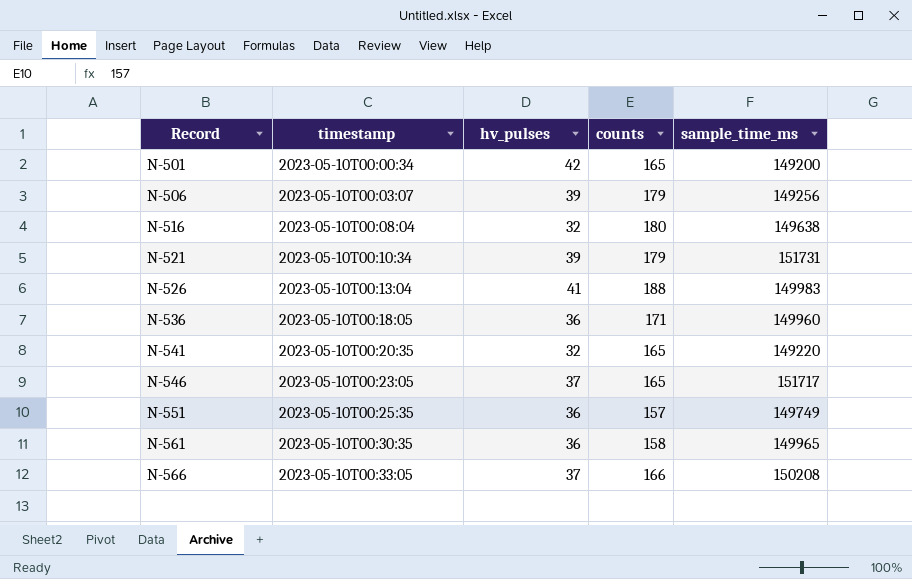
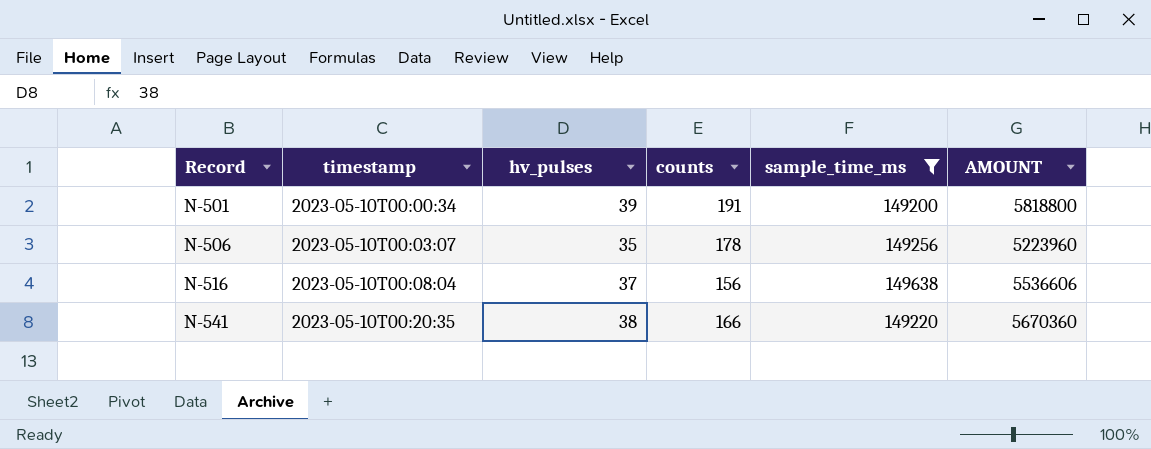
filter: none -> sample_time_ms <= 149638
column AMOUNT | formula: none -> [hv_pulses] * [sample_time_ms]
N-501 | hv_pulses: 42 -> 39
N-501 | counts: 165 -> 191
N-506 | hv_pulses: 39 -> 35
N-506 | counts: 179 -> 178
N-516 | hv_pulses: 32 -> 37
N-516 | counts: 180 -> 156
N-541 | hv_pulses: 32 -> 38
N-541 | counts: 165 -> 166

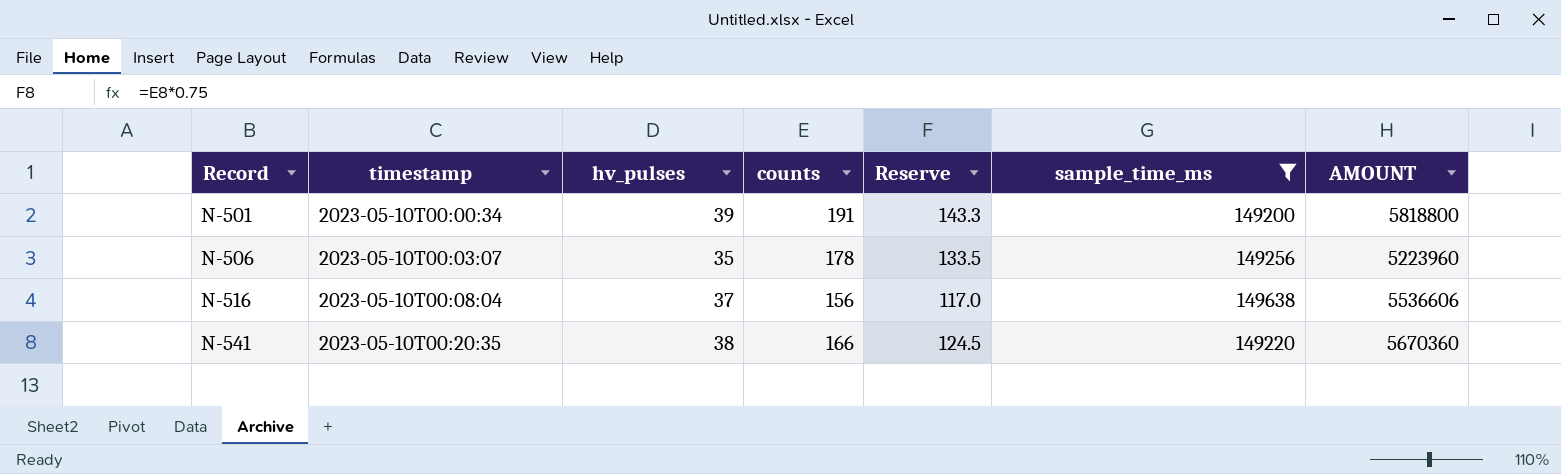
column Reserve | formula: none -> [counts] * 0.75

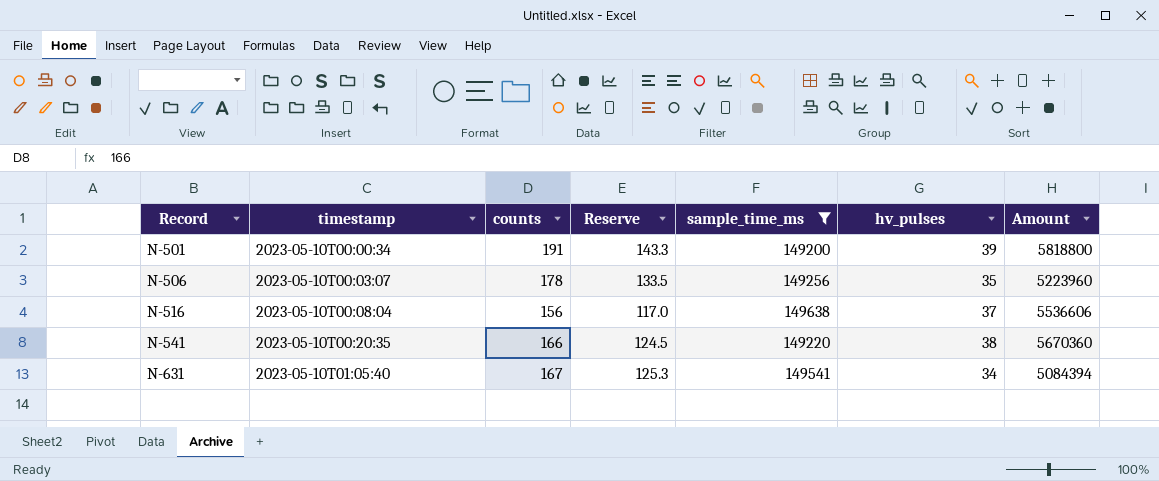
column hv_pulses | position: 3 -> 6
column name: AMOUNT -> Amount
row N-631: none -> 2023-05-10T01:05:40 | 167 | 125.3 | 149541 | 34 | 5084394

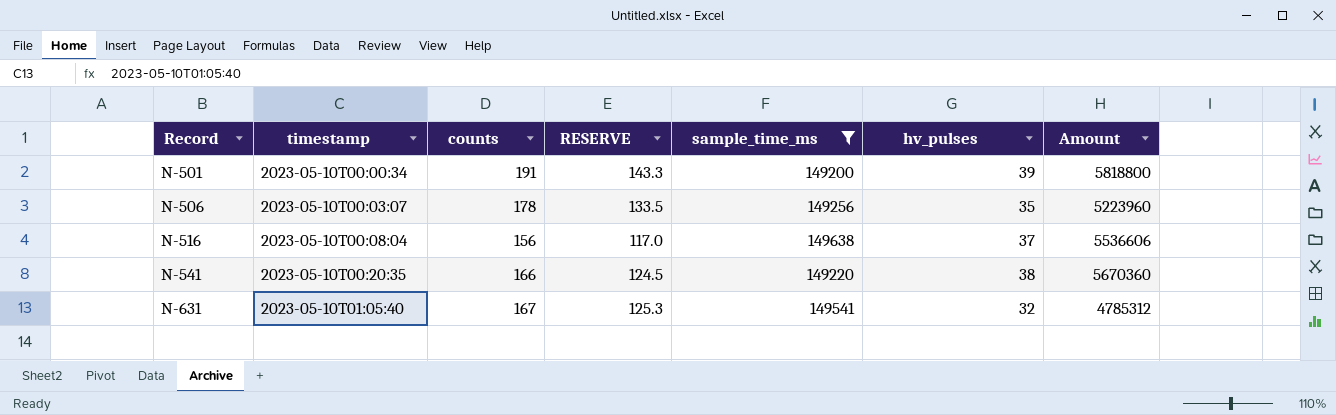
column name: Reserve -> RESERVE
N-631 | hv_pulses: 34 -> 32
N-631 | Amount: 5084394 -> 4785312

